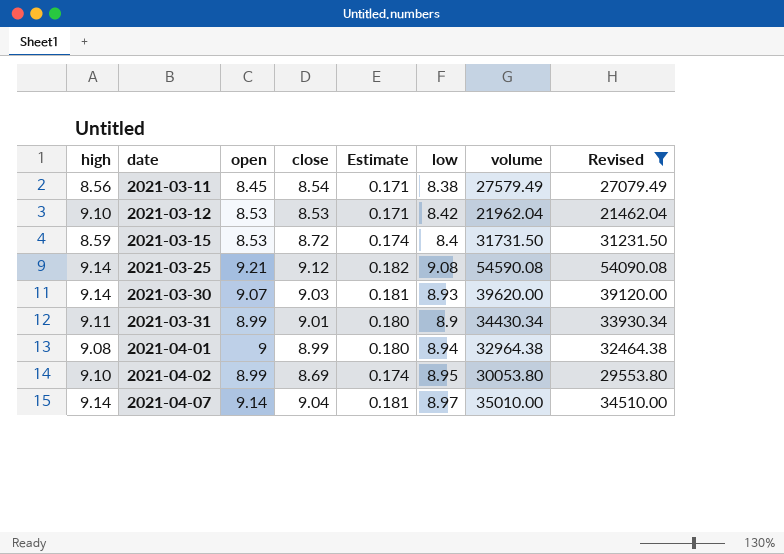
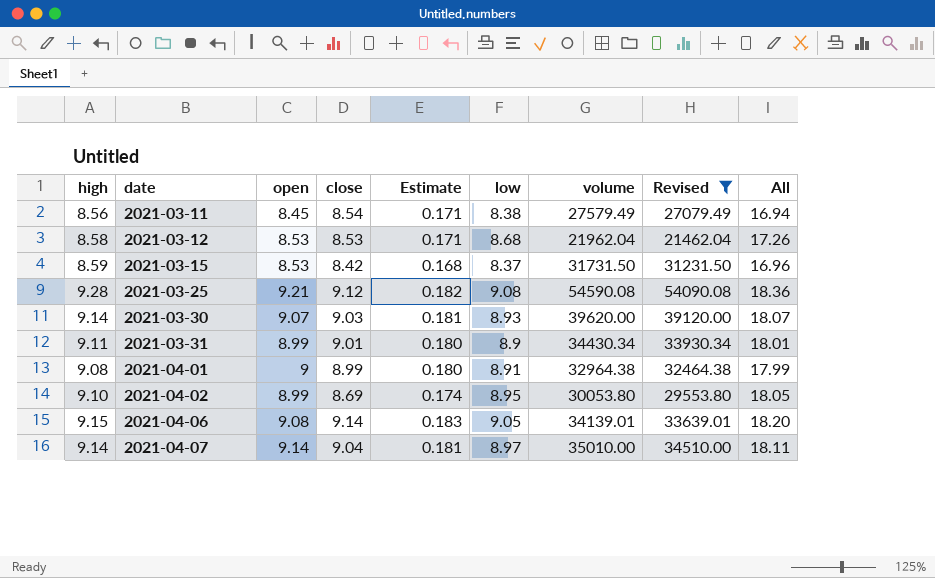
column All | formula: none -> [high] + [low]
2021-03-12 | high: 9.10 -> 8.58
2021-03-12 | low: 8.42 -> 8.68
2021-03-15 | close: 8.72 -> 8.42
2021-03-15 | Estimate: 0.174 -> 0.168
2021-03-15 | low: 8.4 -> 8.37
2021-03-25 | high: 9.14 -> 9.28
2021-04-01 | low: 8.94 -> 8.91
row 2021-04-06: none -> 9.15 | 9.08 | 9.14 | 0.183 | 9.05 | 34139.01 | 33639.01 | 18.20

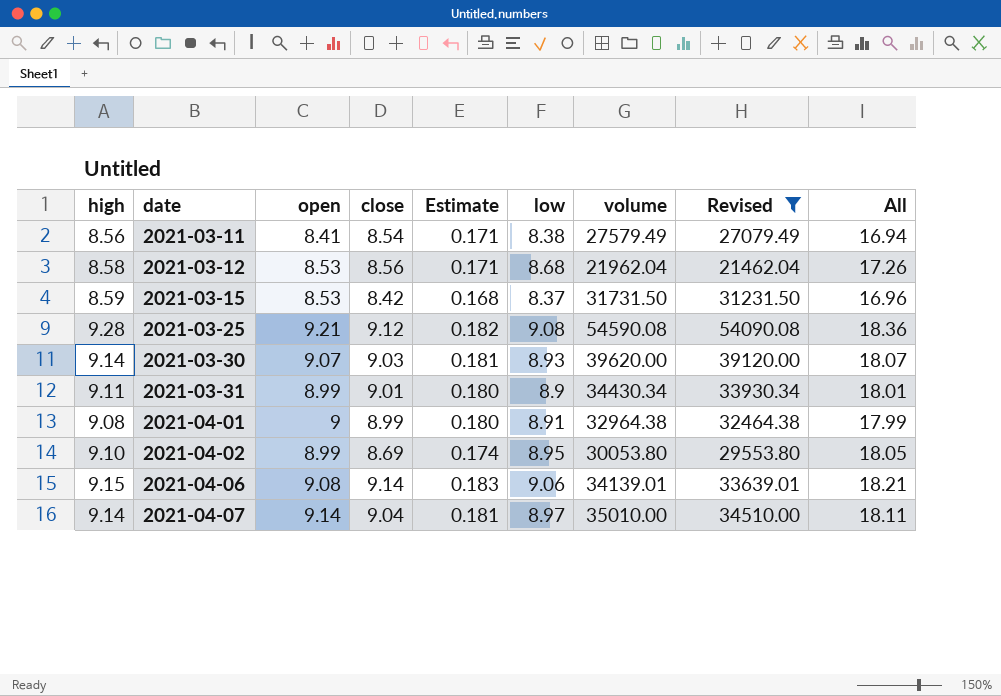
2021-03-11 | open: 8.45 -> 8.41
2021-03-12 | close: 8.53 -> 8.56
2021-04-06 | low: 9.05 -> 9.06
2021-04-06 | All: 18.20 -> 18.21

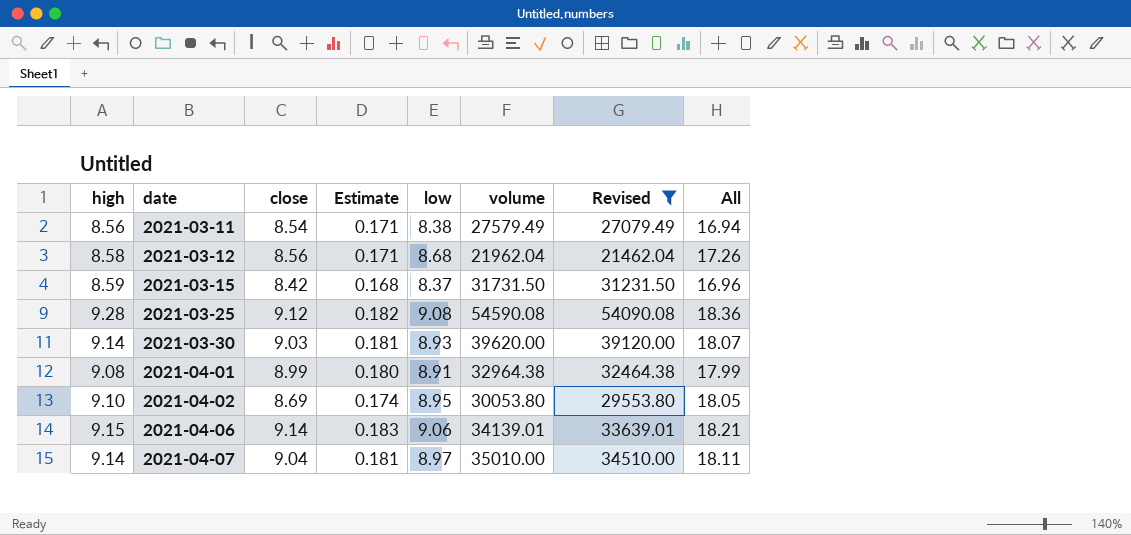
column open | position: 3 -> none
row 2021-03-31: 9.11 | 8.99 | 9.01 | 0.180 | 8.9 | 34430.34 | 33930.34 | 18.01 -> none

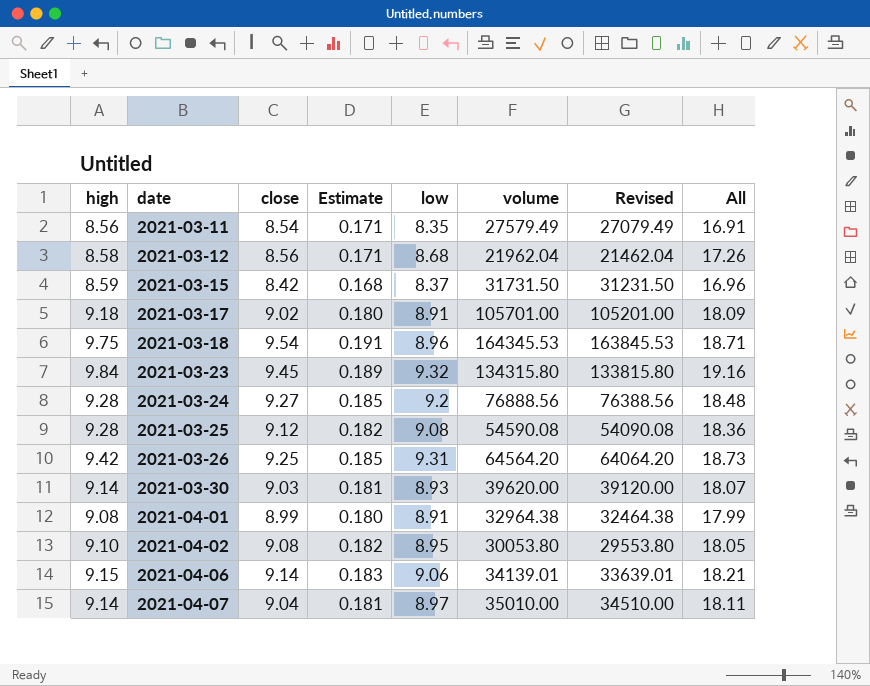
filter: Revised <= 54090.08 -> none
2021-03-11 | low: 8.38 -> 8.35
2021-03-11 | All: 16.94 -> 16.91
2021-04-02 | close: 8.69 -> 9.08
2021-04-02 | Estimate: 0.174 -> 0.182

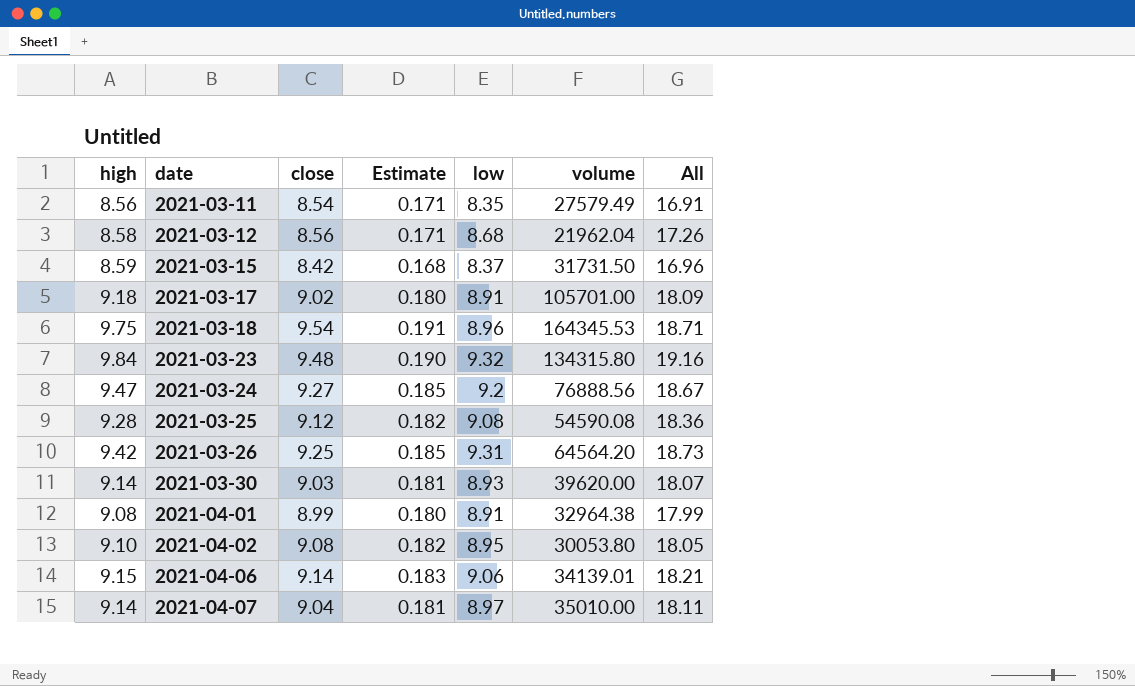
column Revised | formula: [volume] - 500 -> none
2021-03-23 | close: 9.45 -> 9.48
2021-03-23 | Estimate: 0.189 -> 0.190
2021-03-24 | high: 9.28 -> 9.47
2021-03-24 | All: 18.48 -> 18.67

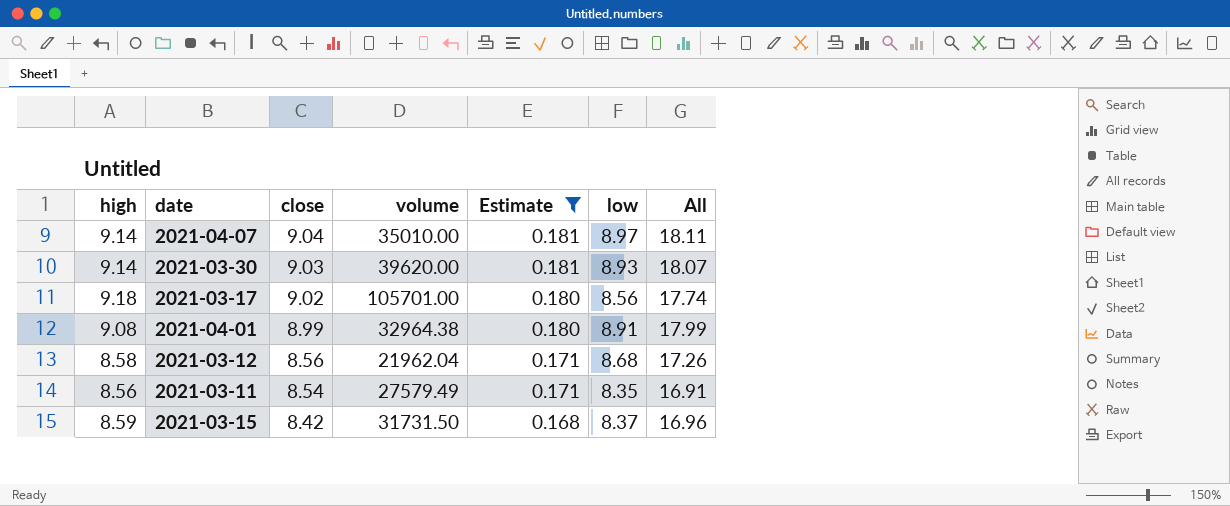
filter: none -> Estimate <= 0.181
row order: date ascending -> close descending
column volume | position: 6 -> 4
2021-03-17 | low: 8.91 -> 8.56
2021-03-17 | All: 18.09 -> 17.74

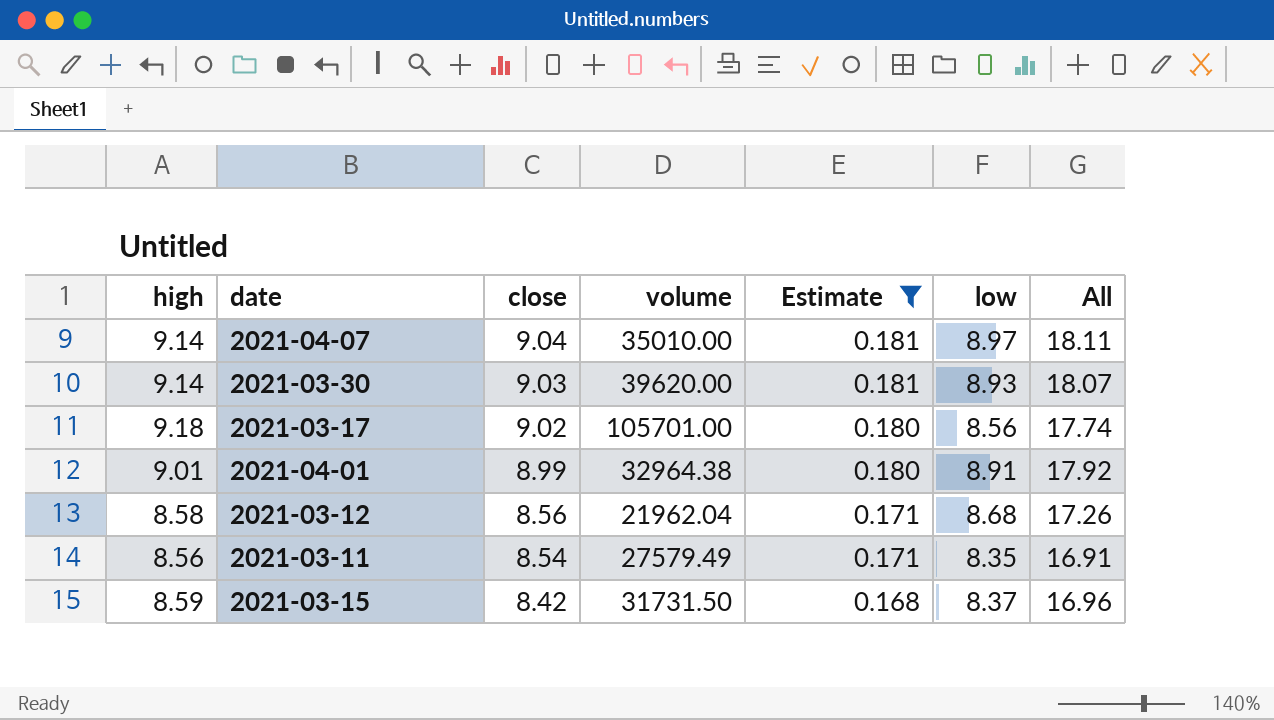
2021-04-01 | high: 9.08 -> 9.01
2021-04-01 | All: 17.99 -> 17.92

